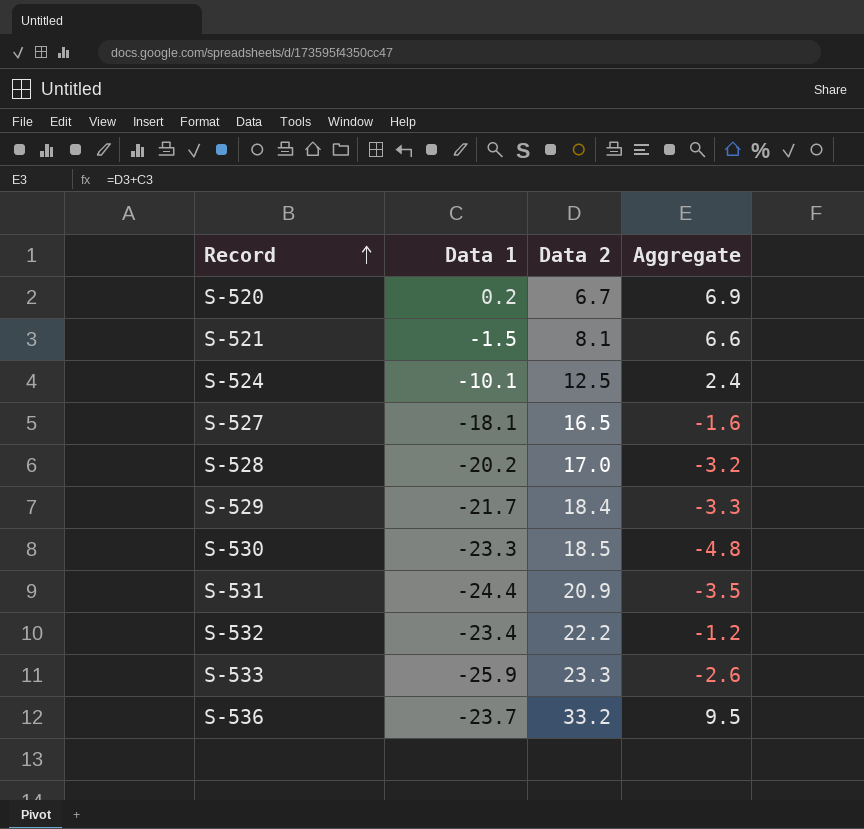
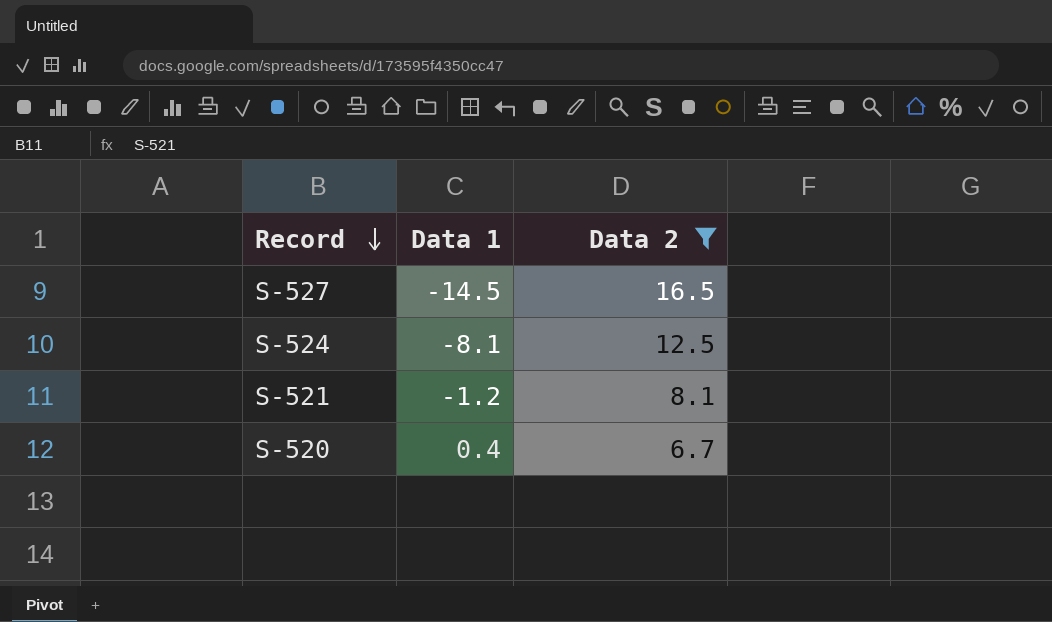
filter: none -> Data 2 <= 16.5
row order: Record ascending -> Record descending
column Aggregate | formula: [Data 1] + [Data 2] -> none
S-527 | Data 1: -18.1 -> -14.5
S-524 | Data 1: -10.1 -> -8.1
S-521 | Data 1: -1.5 -> -1.2
S-520 | Data 1: 0.2 -> 0.4

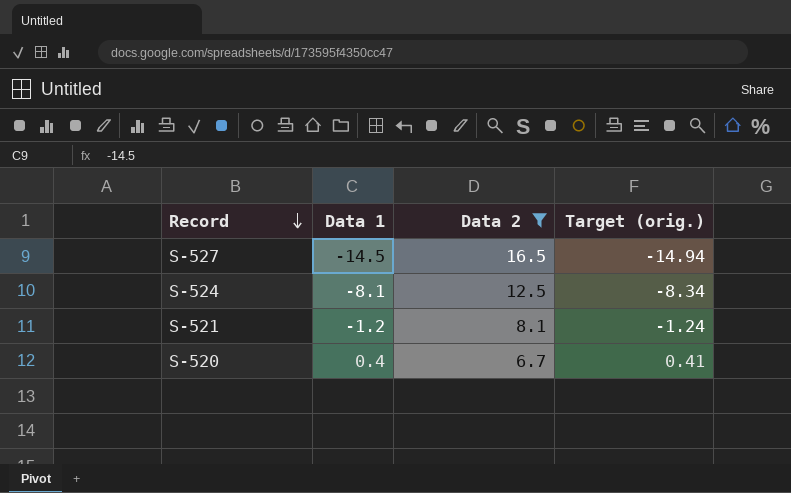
column Target (orig.) | formula: none -> [Data 1] * 1.03

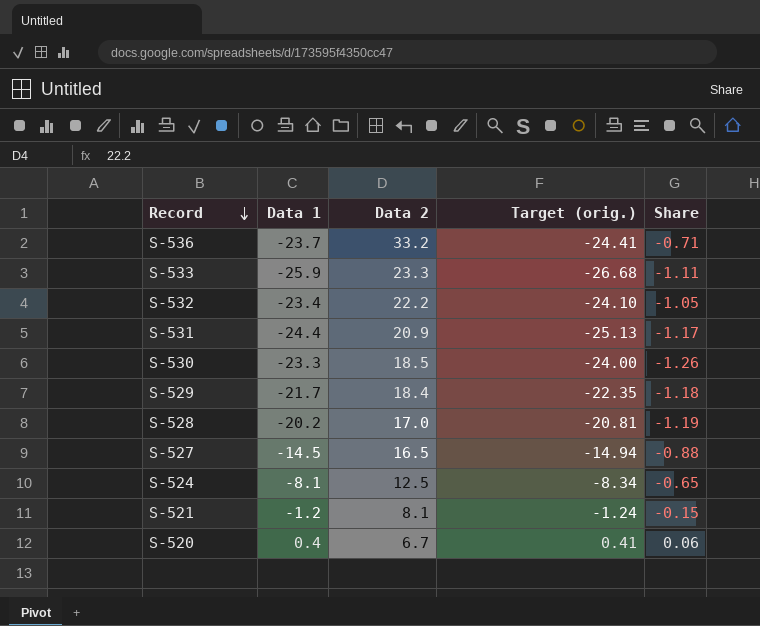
filter: Data 2 <= 16.5 -> none
column Share | formula: none -> [Data 1] / [Data 2]

